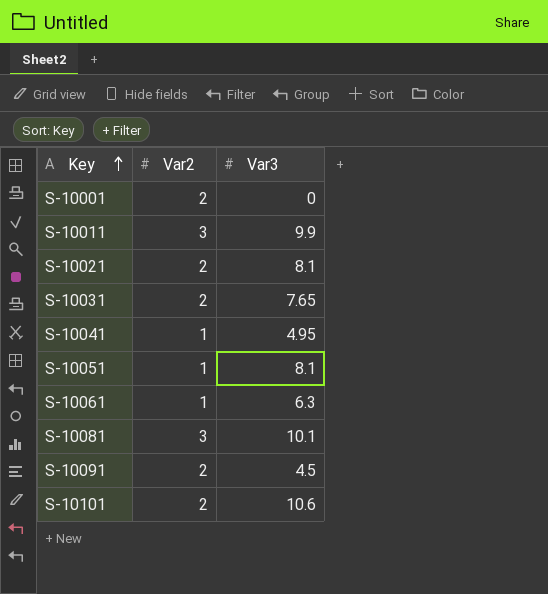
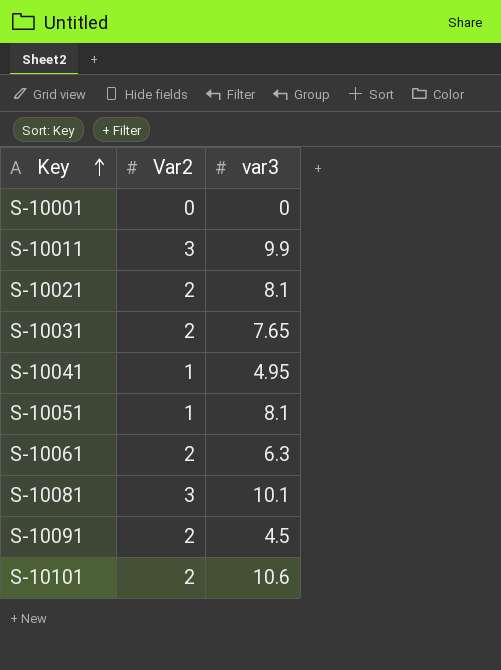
column name: Var3 -> var3
S-10001 | Var2: 2 -> 0
S-10061 | Var2: 1 -> 2

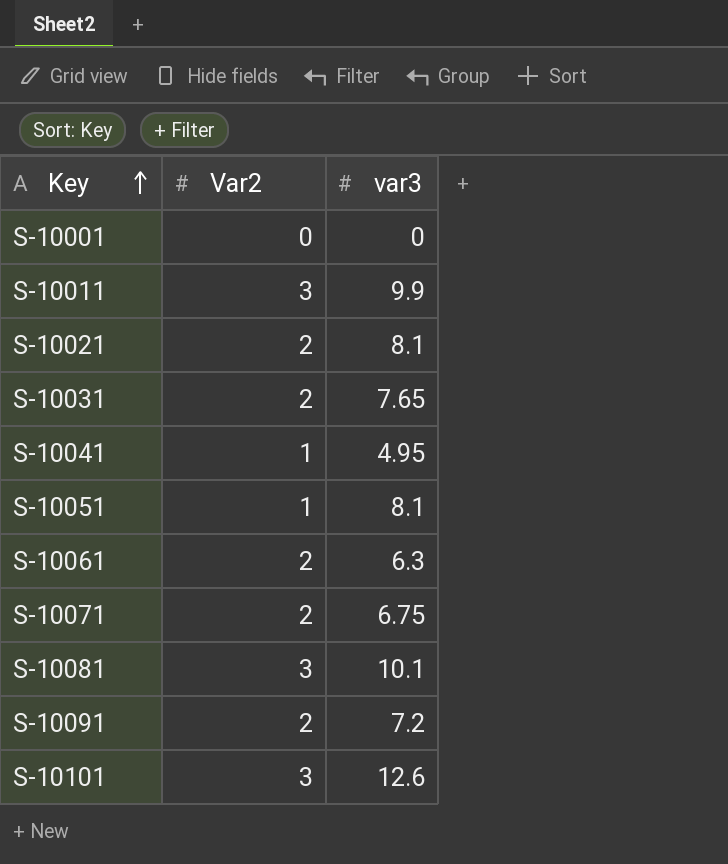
row S-10071: none -> 2 | 6.75
S-10091 | var3: 4.5 -> 7.2
S-10101 | Var2: 2 -> 3
S-10101 | var3: 10.6 -> 12.6

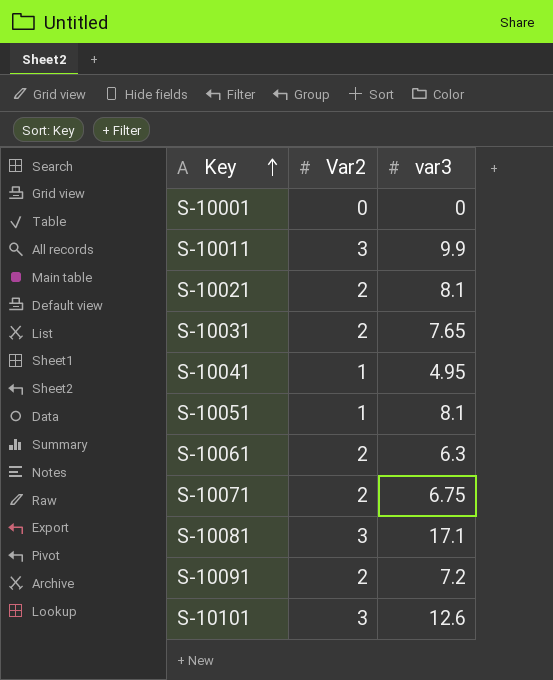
S-10081 | var3: 10.1 -> 17.1

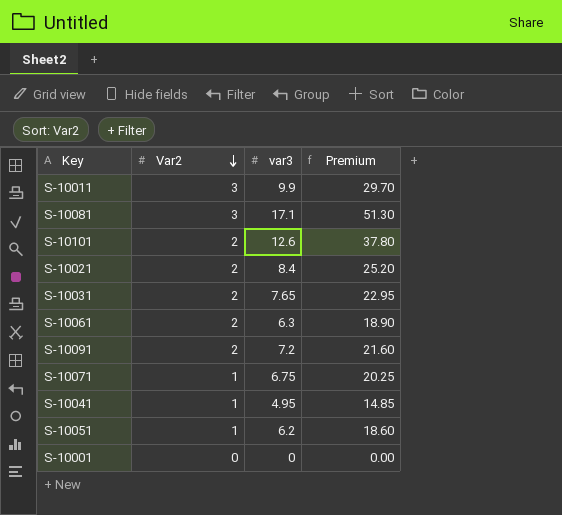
row order: Key ascending -> Var2 descending
column Premium | formula: none -> [var3] * 3
S-10101 | Var2: 3 -> 2
S-10021 | var3: 8.1 -> 8.4
S-10071 | Var2: 2 -> 1
S-10051 | var3: 8.1 -> 6.2

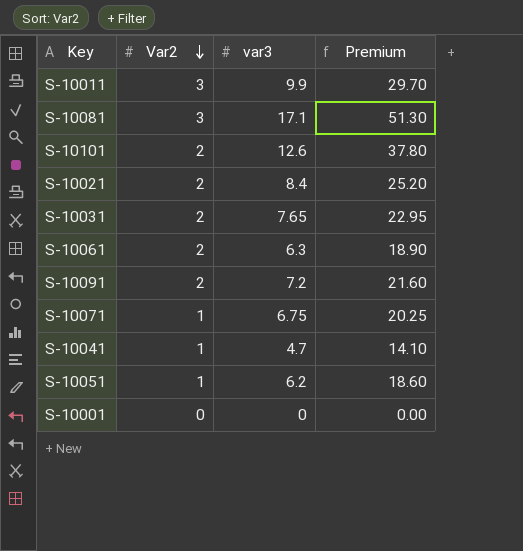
S-10041 | var3: 4.95 -> 4.7
S-10041 | Premium: 14.85 -> 14.10

